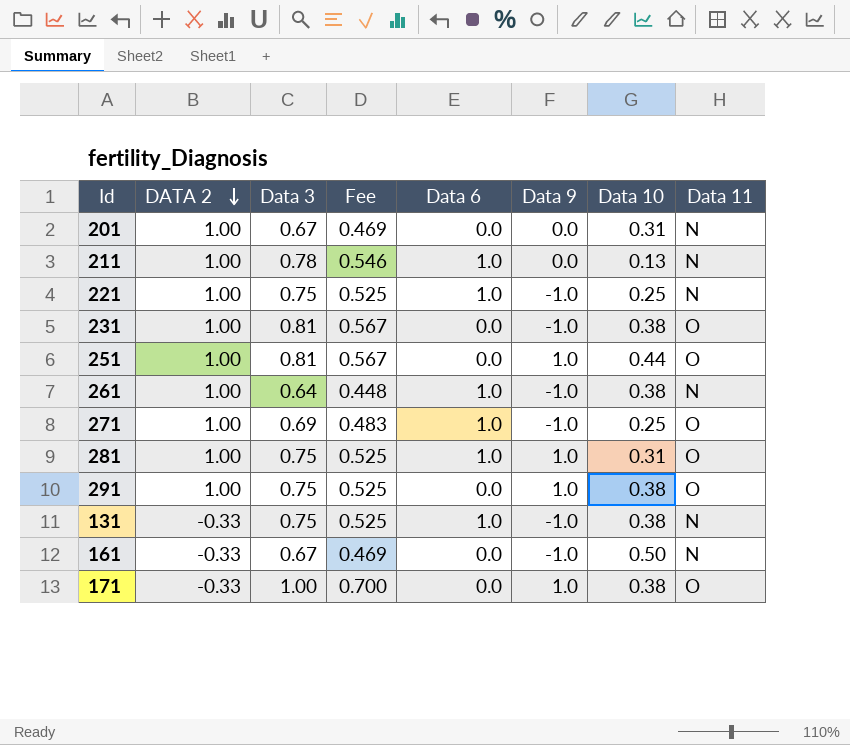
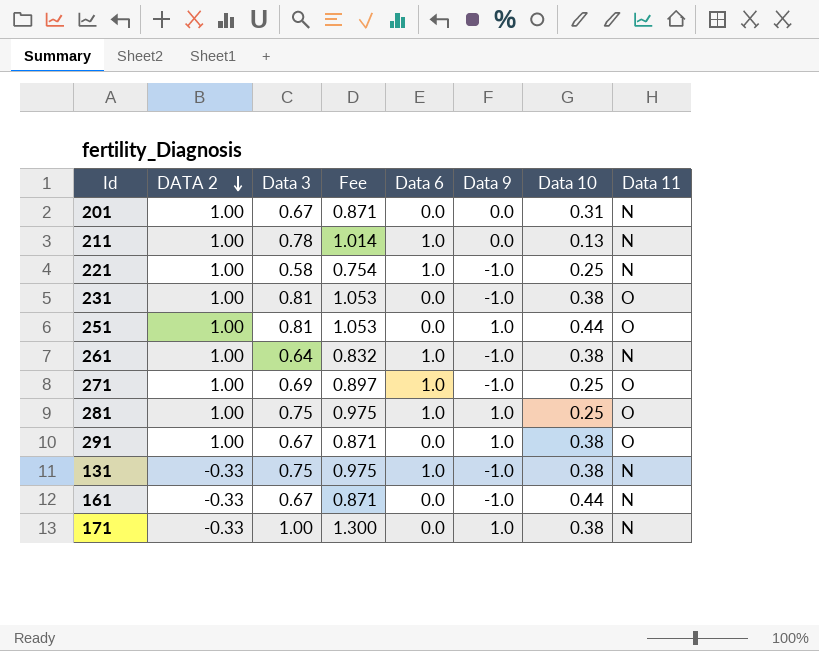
column Fee | formula: [Data 3] * 0.7 -> [Data 3] * 1.3
221 | Data 3: 0.75 -> 0.58
281 | Data 10: 0.31 -> 0.25
291 | Data 3: 0.75 -> 0.67
161 | Data 10: 0.50 -> 0.44
171 | Data 11: O -> N

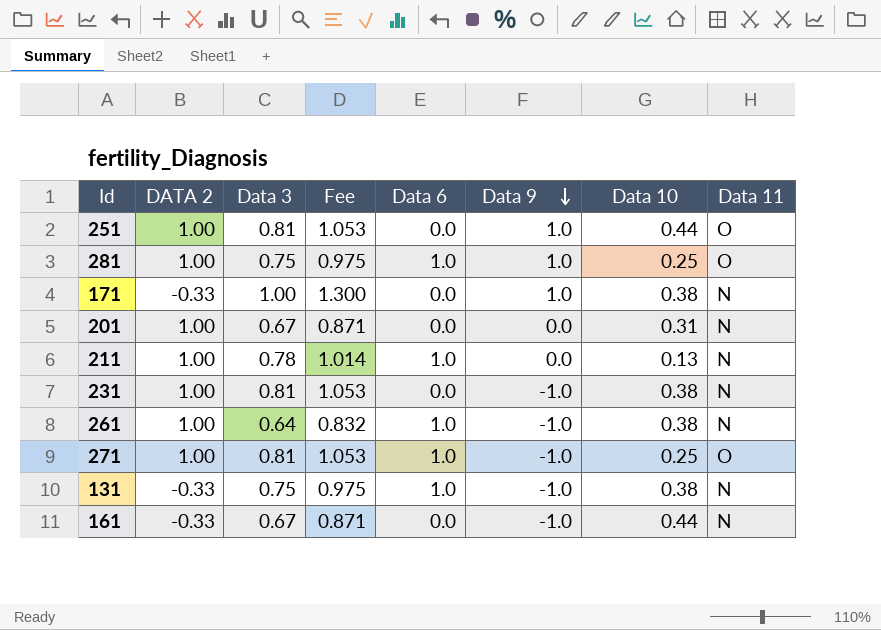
row order: DATA 2 descending -> Data 9 descending
row 221: 1.00 | 0.58 | 0.754 | 1.0 | -1.0 | 0.25 | N -> none
row 291: 1.00 | 0.67 | 0.871 | 0.0 | 1.0 | 0.38 | O -> none
231 | Data 11: O -> N
271 | Data 3: 0.69 -> 0.81
271 | Fee: 0.897 -> 1.053

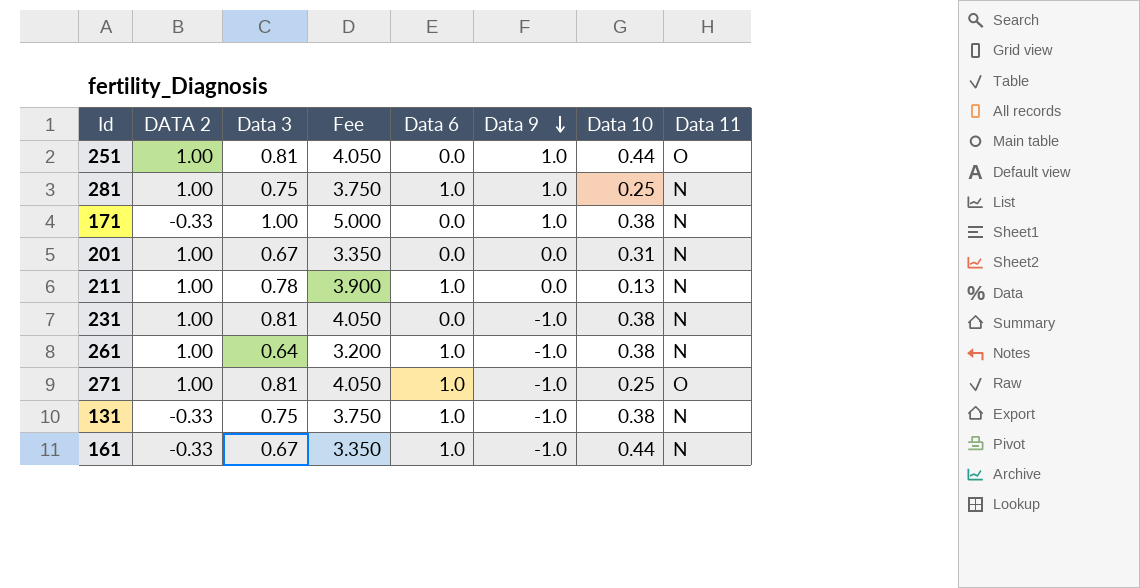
column Fee | formula: [Data 3] * 1.3 -> [Data 3] * 5
281 | Data 11: O -> N
161 | Data 6: 0.0 -> 1.0

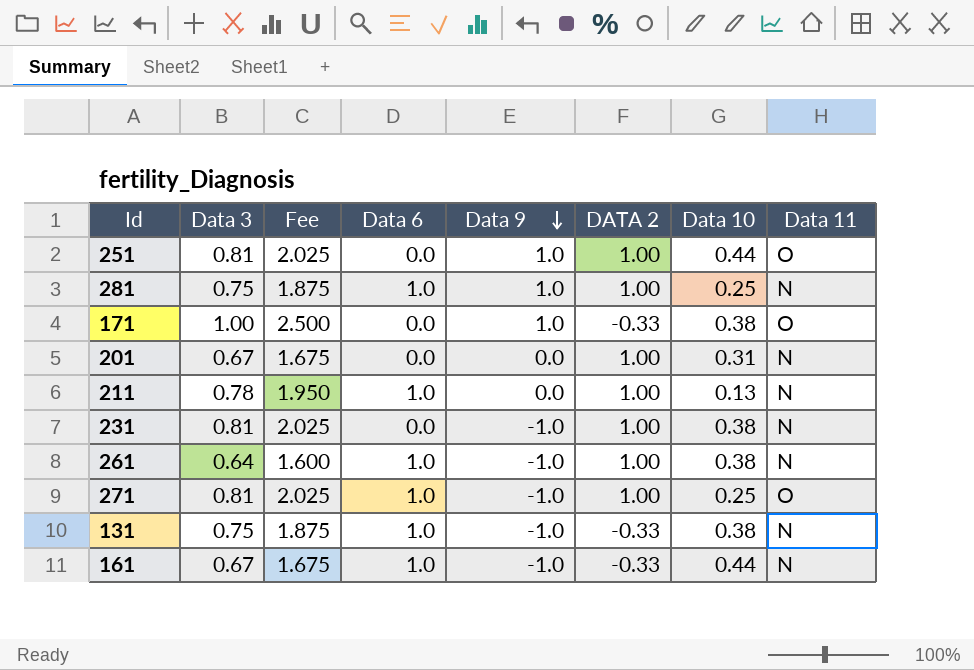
column Fee | formula: [Data 3] * 5 -> [Data 3] * 2.5
column DATA 2 | position: 2 -> 6
171 | Data 11: N -> O

